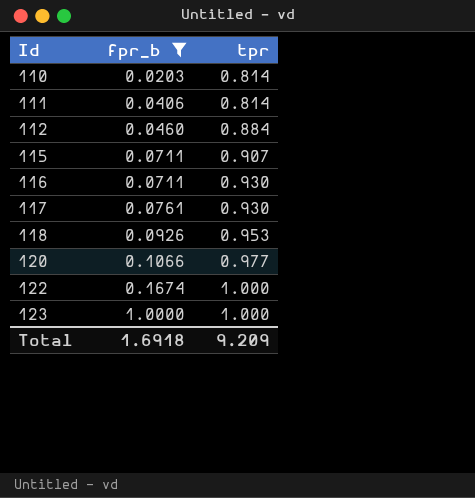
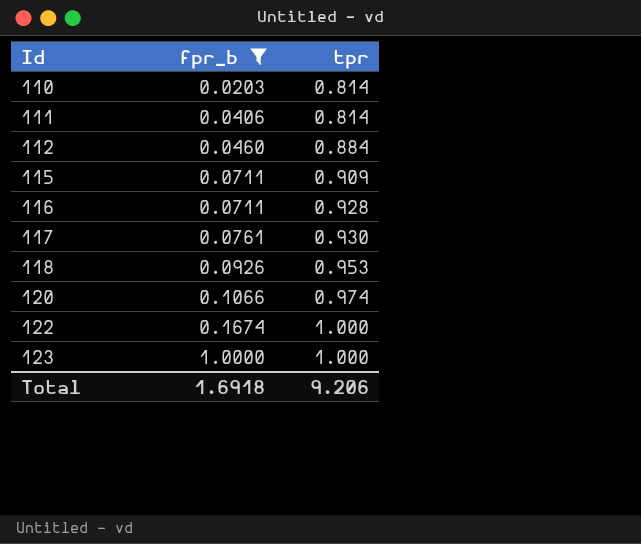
115 | tpr: 0.907 -> 0.909
116 | tpr: 0.930 -> 0.928
120 | tpr: 0.977 -> 0.974
Total | tpr: 9.209 -> 9.206

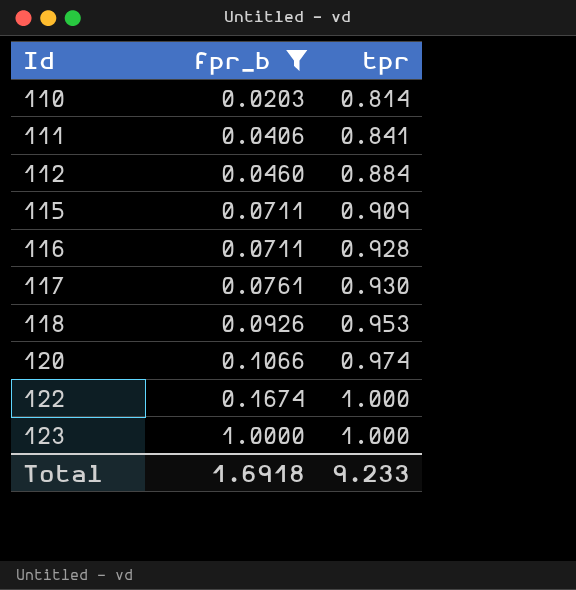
111 | tpr: 0.814 -> 0.841
Total | tpr: 9.206 -> 9.233

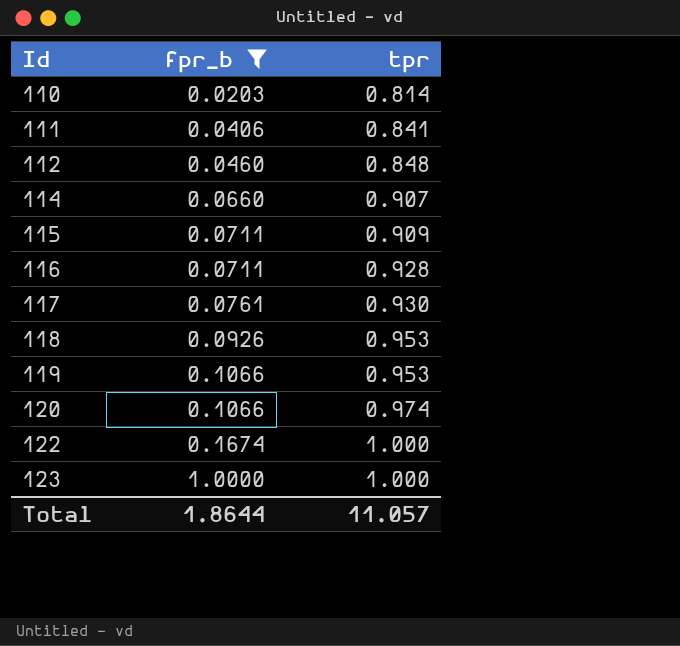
112 | tpr: 0.884 -> 0.848
row 114: none -> 0.0660 | 0.907
row 119: none -> 0.1066 | 0.953
Total | fpr_b: 1.6918 -> 1.8644
Total | tpr: 9.233 -> 11.057

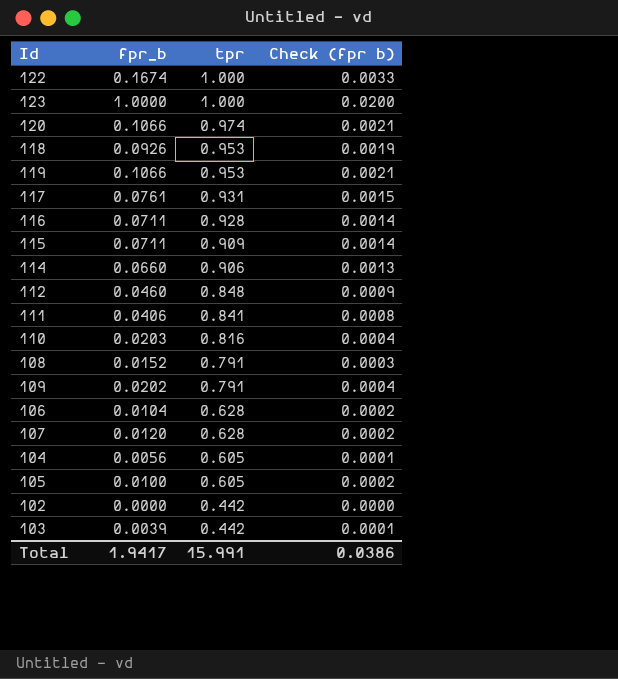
filter: fpr_b >= 0.0203 -> none
row order: Id ascending -> tpr descending
column Check (fpr b) | formula: none -> [fpr_b] * 0.02
117 | tpr: 0.930 -> 0.931
114 | tpr: 0.907 -> 0.906
110 | tpr: 0.814 -> 0.816
Total | fpr_b: 1.8644 -> 1.9417
Total | tpr: 11.057 -> 15.991

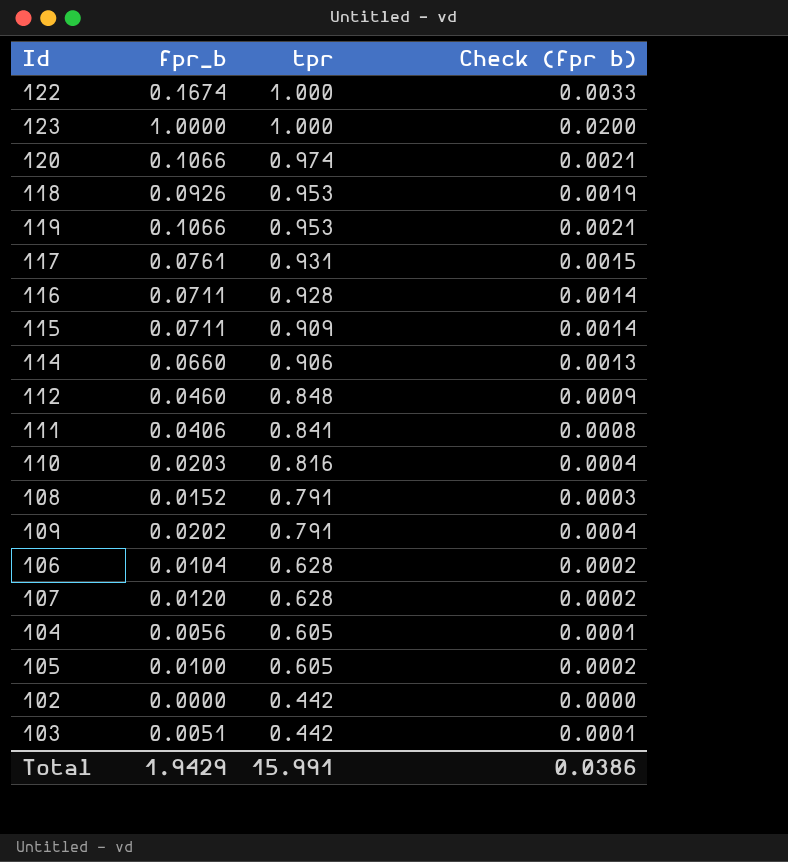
103 | fpr_b: 0.0039 -> 0.0051
Total | fpr_b: 1.9417 -> 1.9429

